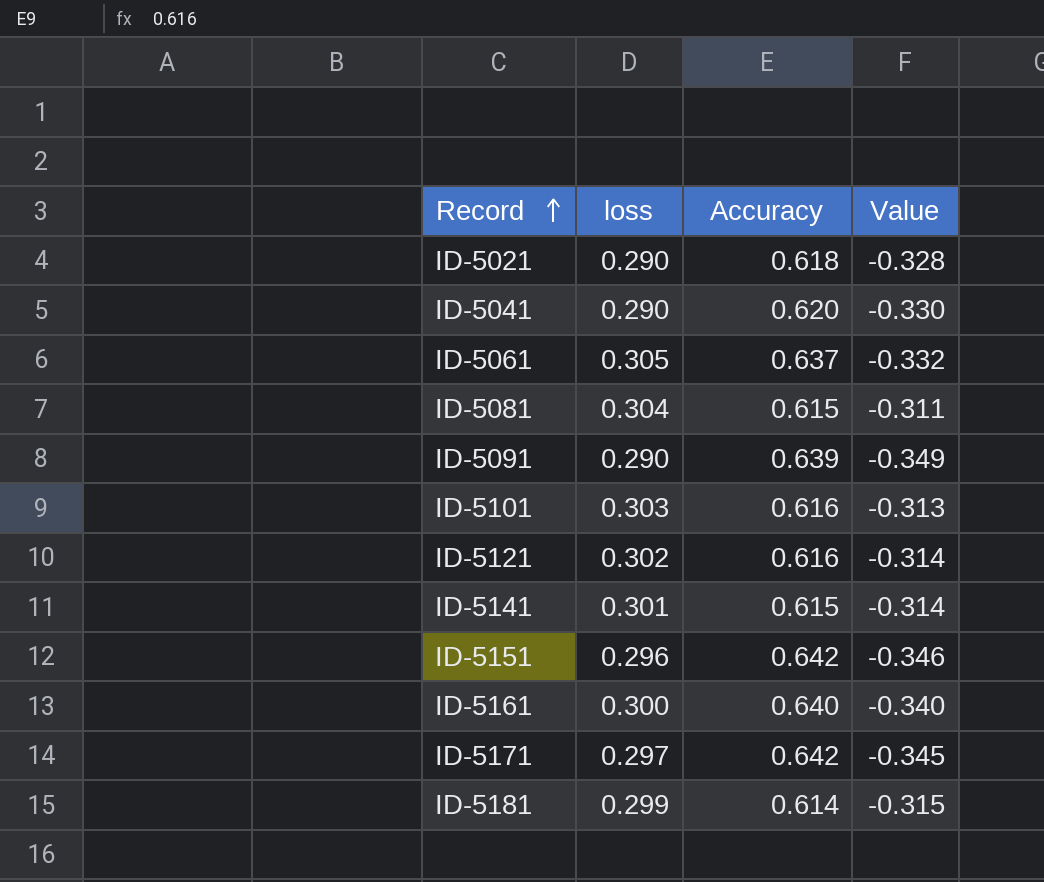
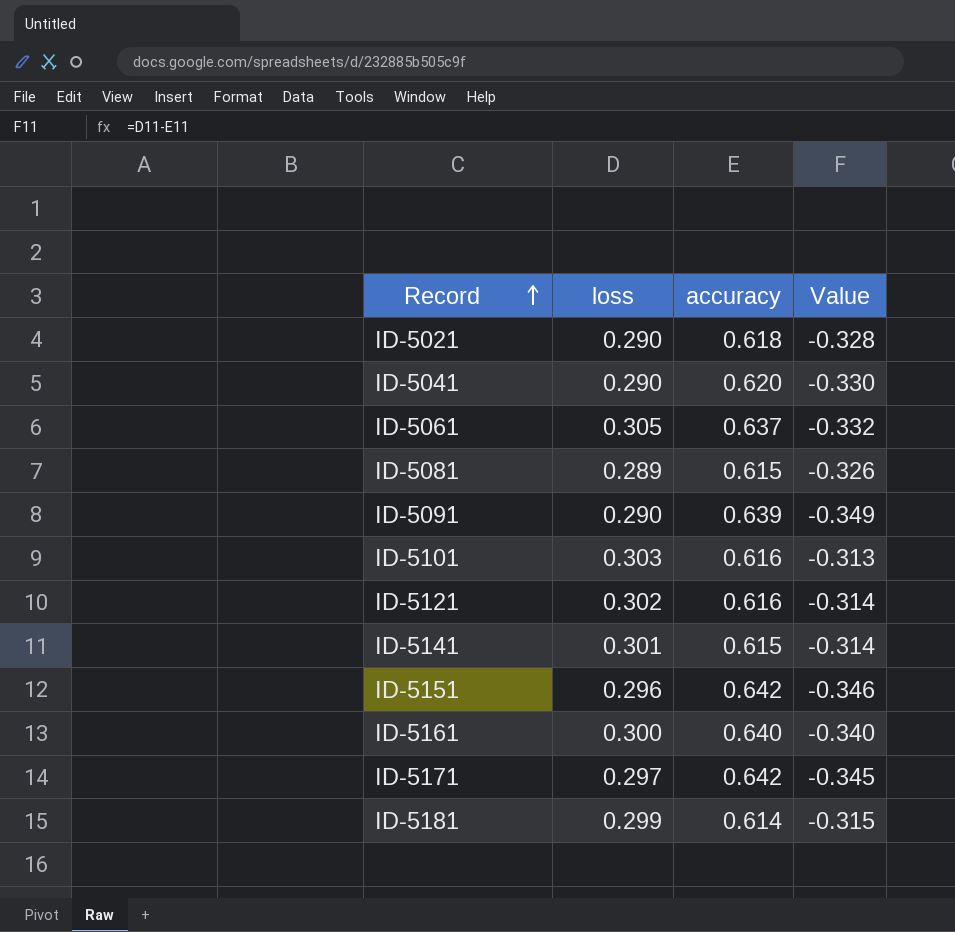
column name: Accuracy -> accuracy
ID-5081 | loss: 0.304 -> 0.289
ID-5081 | Value: -0.311 -> -0.326

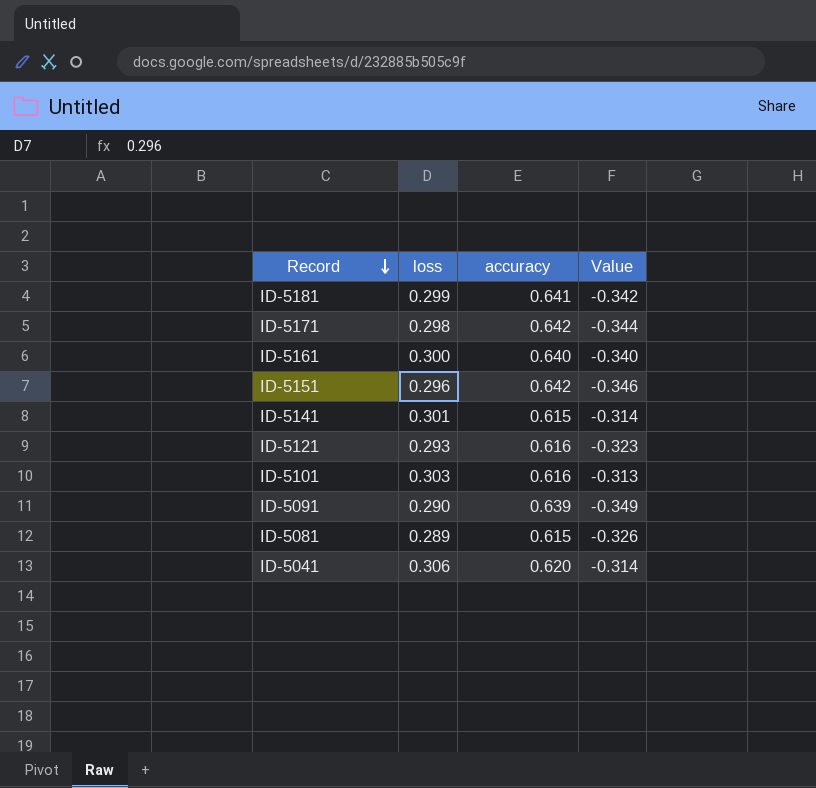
row order: Record ascending -> Record descending
row ID-5021: 0.290 | 0.618 | -0.328 -> none
row ID-5061: 0.305 | 0.637 | -0.332 -> none
ID-5181 | accuracy: 0.614 -> 0.641
ID-5181 | Value: -0.315 -> -0.342
ID-5171 | loss: 0.297 -> 0.298
ID-5171 | Value: -0.345 -> -0.344
ID-5121 | loss: 0.302 -> 0.293
ID-5121 | Value: -0.314 -> -0.323
ID-5041 | loss: 0.290 -> 0.306
ID-5041 | Value: -0.330 -> -0.314

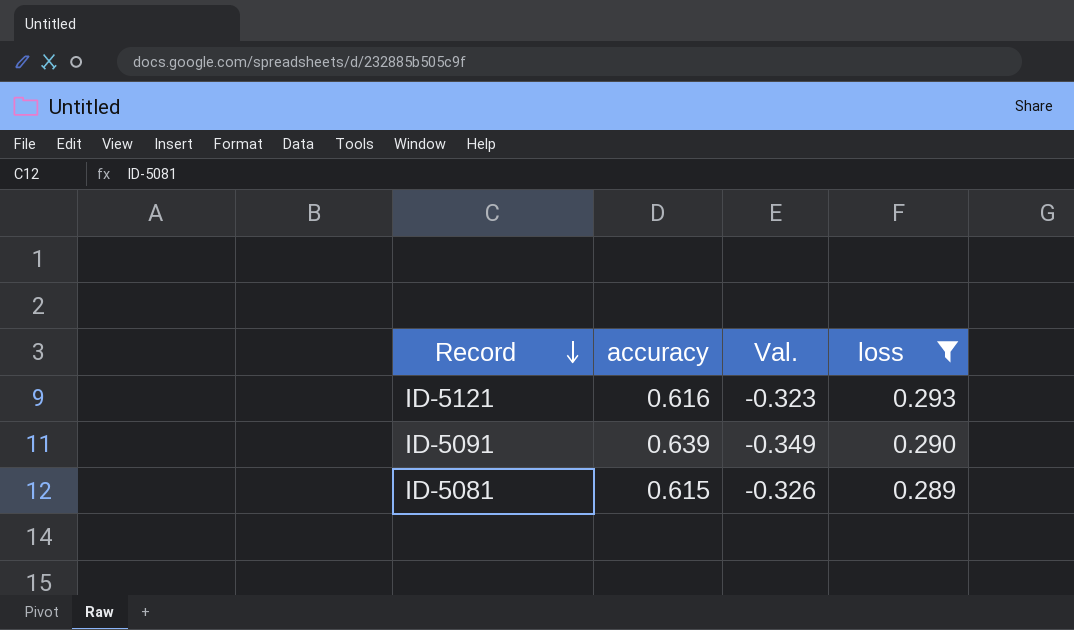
filter: none -> loss <= 0.293
column name: Value -> Val.
column loss | position: 2 -> 4

